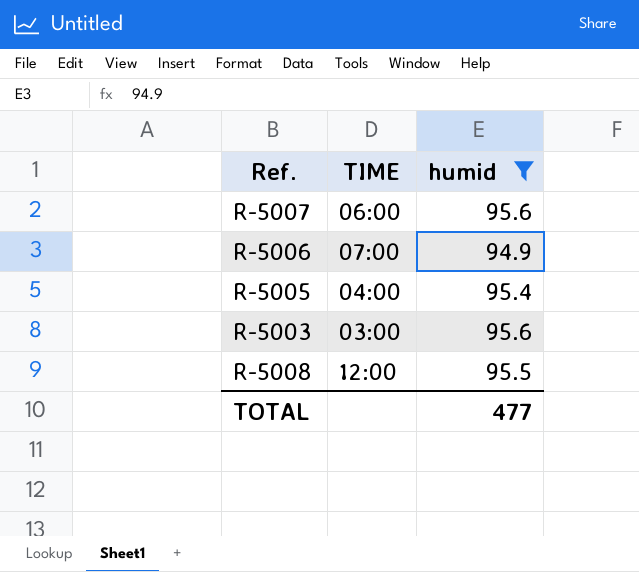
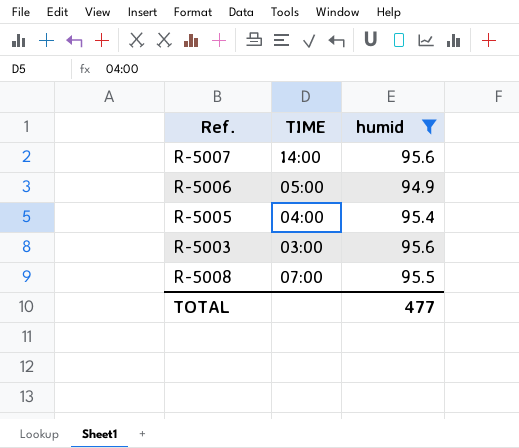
R-5007 | TIME: 06:00 -> 14:00
R-5006 | TIME: 07:00 -> 05:00
R-5008 | TIME: 12:00 -> 07:00

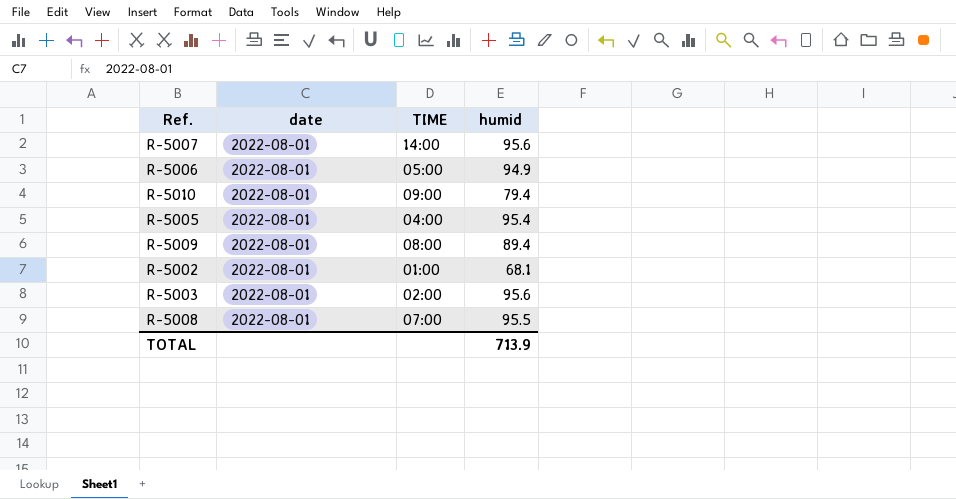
filter: humid >= 94.9 -> none
column date | position: none -> 2
R-5003 | TIME: 03:00 -> 02:00
TOTAL | humid: 477 -> 713.9

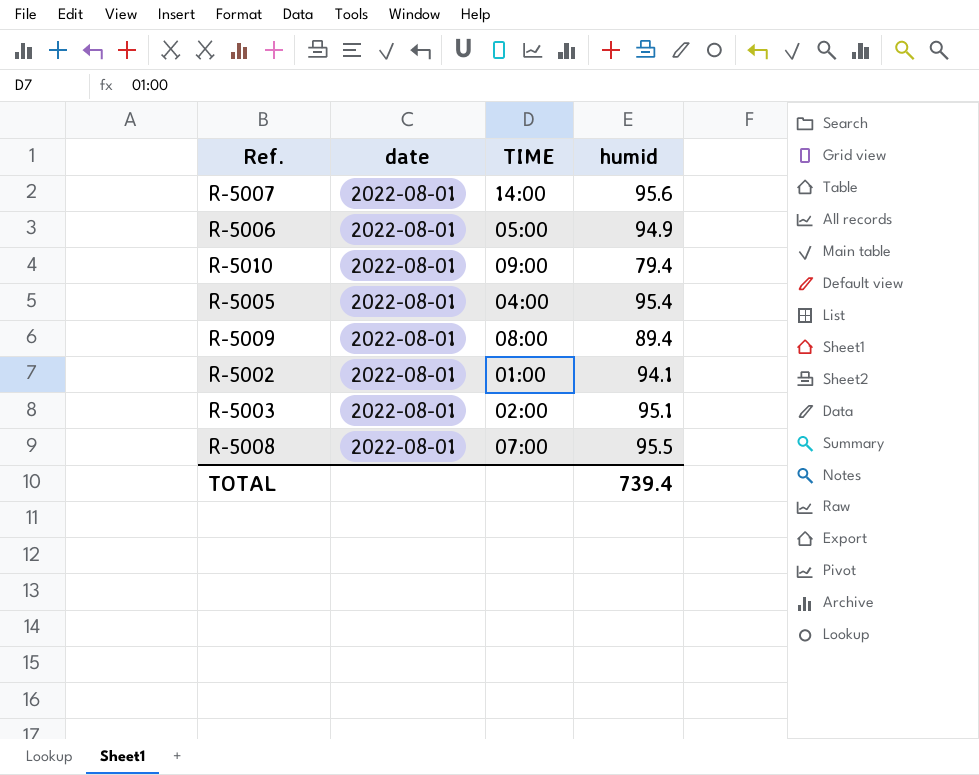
R-5002 | humid: 68.1 -> 94.1
R-5003 | humid: 95.6 -> 95.1
TOTAL | humid: 713.9 -> 739.4

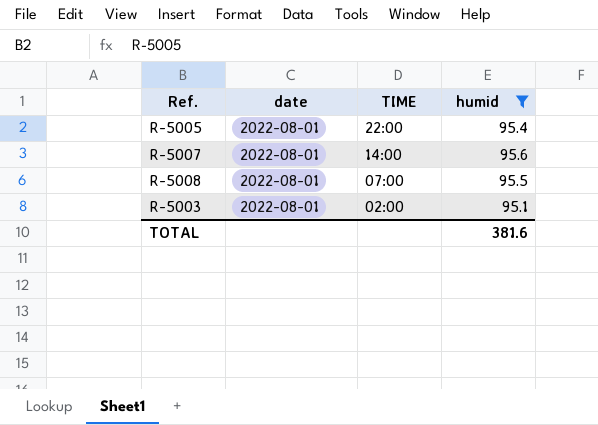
filter: none -> humid >= 95.1
row order: none -> TIME descending
R-5005 | TIME: 04:00 -> 22:00
TOTAL | humid: 739.4 -> 381.6

